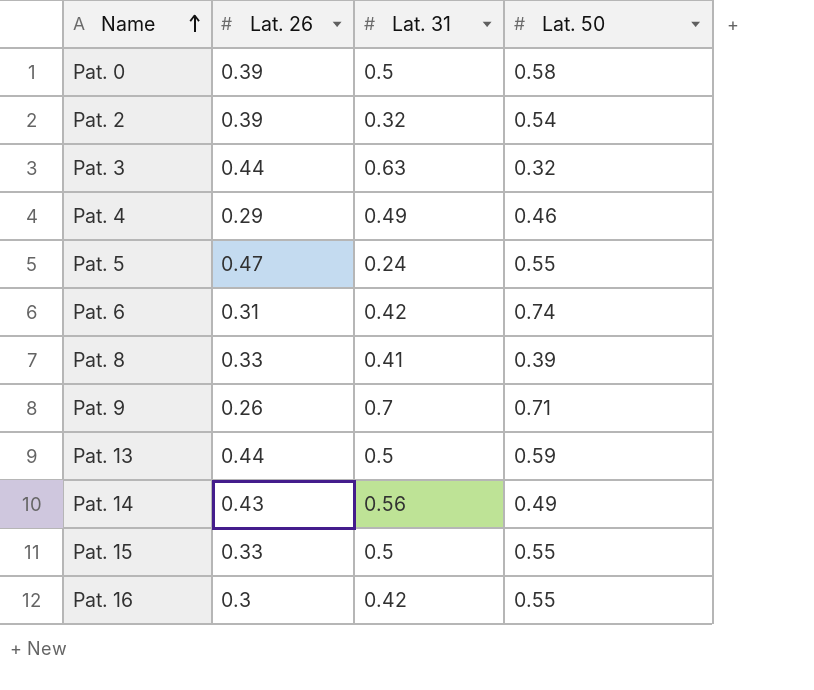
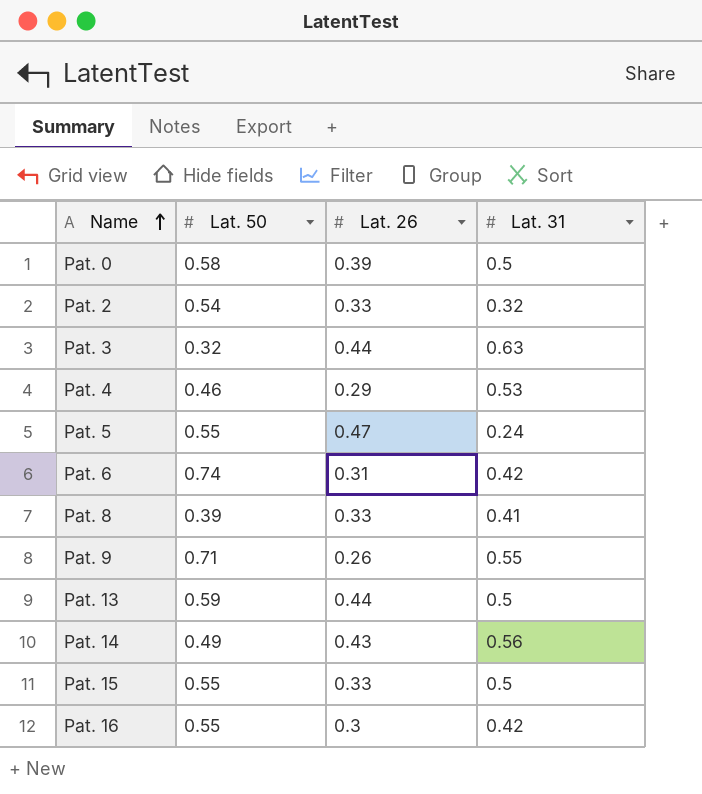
column Lat. 50 | position: 4 -> 2
Pat. 2 | Lat. 26: 0.39 -> 0.33
Pat. 4 | Lat. 31: 0.49 -> 0.53
Pat. 9 | Lat. 31: 0.7 -> 0.55

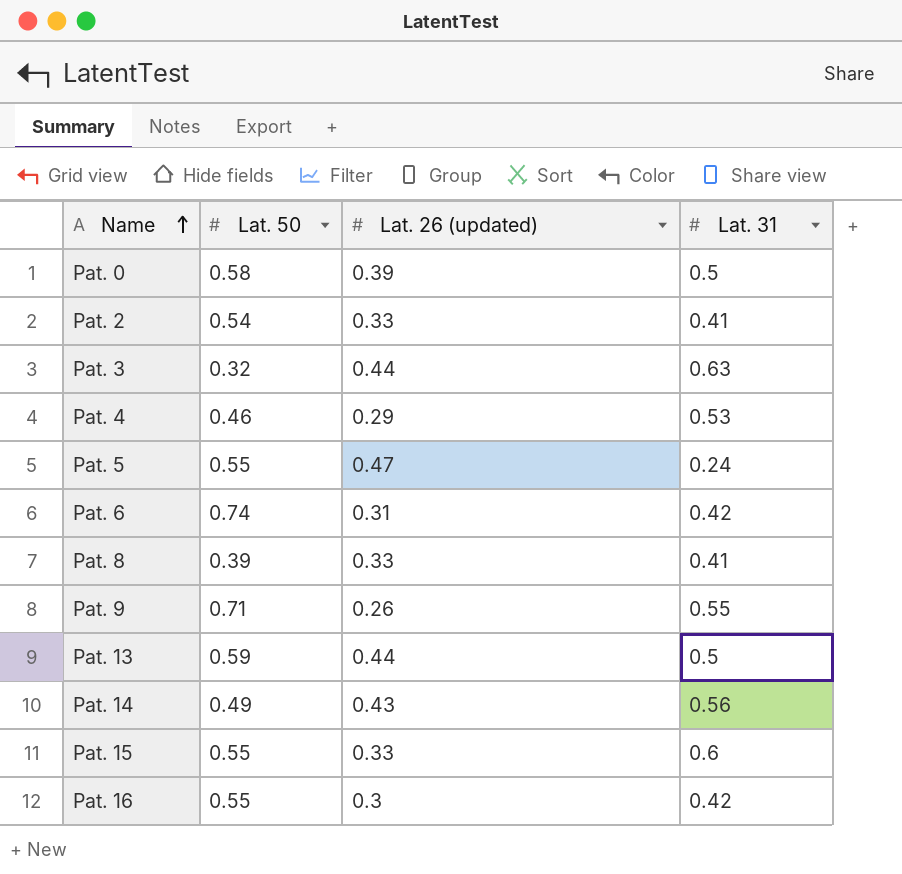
column name: Lat. 26 -> Lat. 26 (updated)
Pat. 2 | Lat. 31: 0.32 -> 0.41
Pat. 15 | Lat. 31: 0.5 -> 0.6

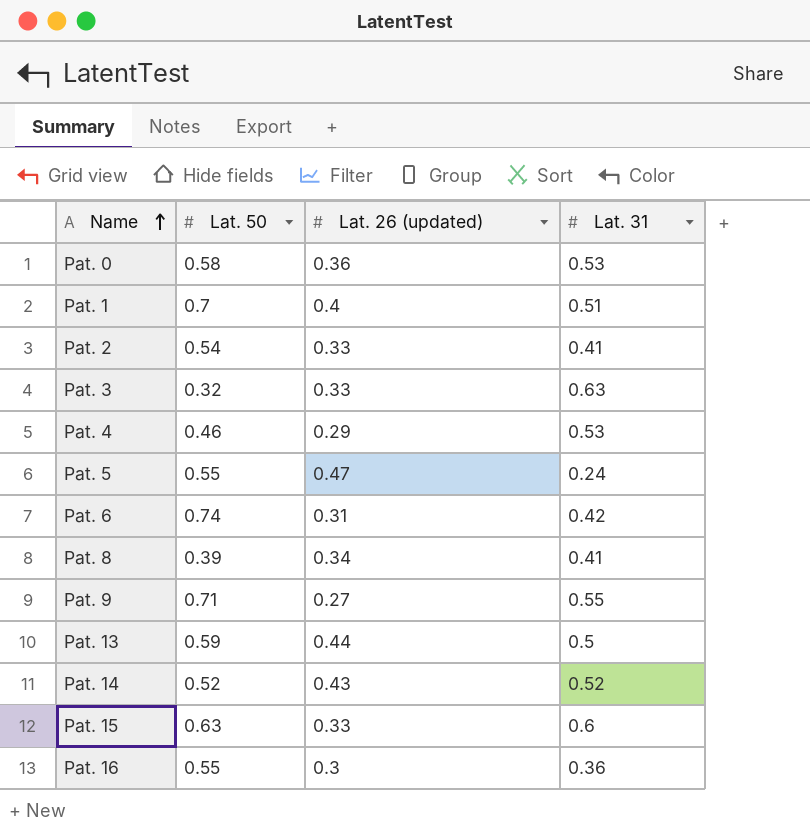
Pat. 0 | Lat. 26 (updated): 0.39 -> 0.36
Pat. 0 | Lat. 31: 0.5 -> 0.53
row Pat. 1: none -> 0.7 | 0.4 | 0.51
Pat. 3 | Lat. 26 (updated): 0.44 -> 0.33
Pat. 8 | Lat. 26 (updated): 0.33 -> 0.34
Pat. 9 | Lat. 26 (updated): 0.26 -> 0.27
Pat. 14 | Lat. 50: 0.49 -> 0.52
Pat. 14 | Lat. 31: 0.56 -> 0.52
Pat. 15 | Lat. 50: 0.55 -> 0.63
Pat. 16 | Lat. 31: 0.42 -> 0.36

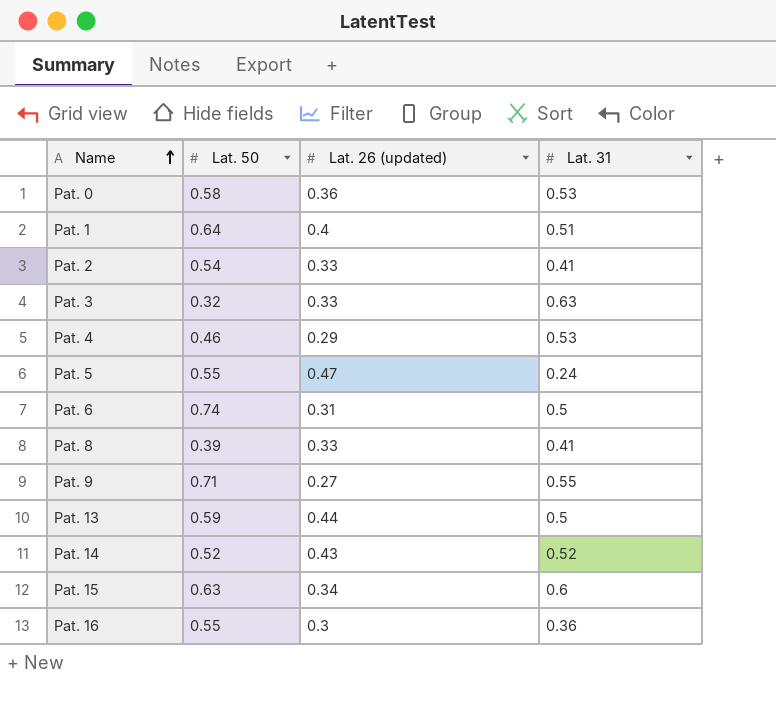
Pat. 1 | Lat. 50: 0.7 -> 0.64
Pat. 6 | Lat. 31: 0.42 -> 0.5
Pat. 8 | Lat. 26 (updated): 0.34 -> 0.33
Pat. 15 | Lat. 26 (updated): 0.33 -> 0.34

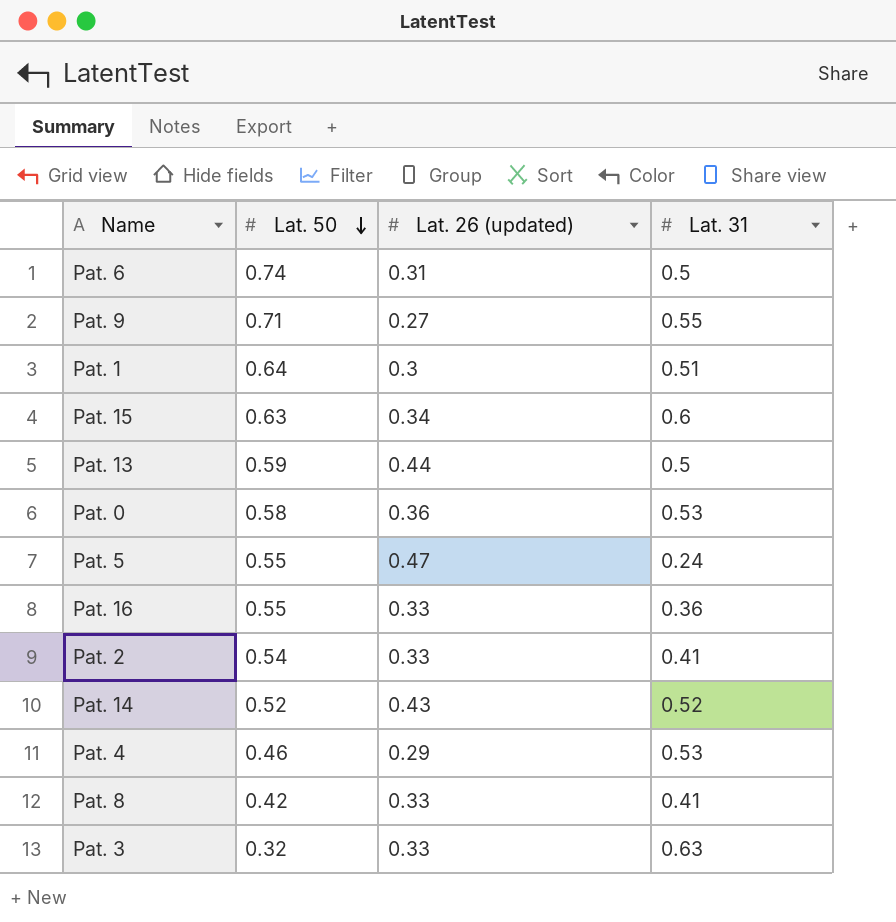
row order: Name ascending -> Lat. 50 descending
Pat. 1 | Lat. 26 (updated): 0.4 -> 0.3
Pat. 16 | Lat. 26 (updated): 0.3 -> 0.33
Pat. 8 | Lat. 50: 0.39 -> 0.42

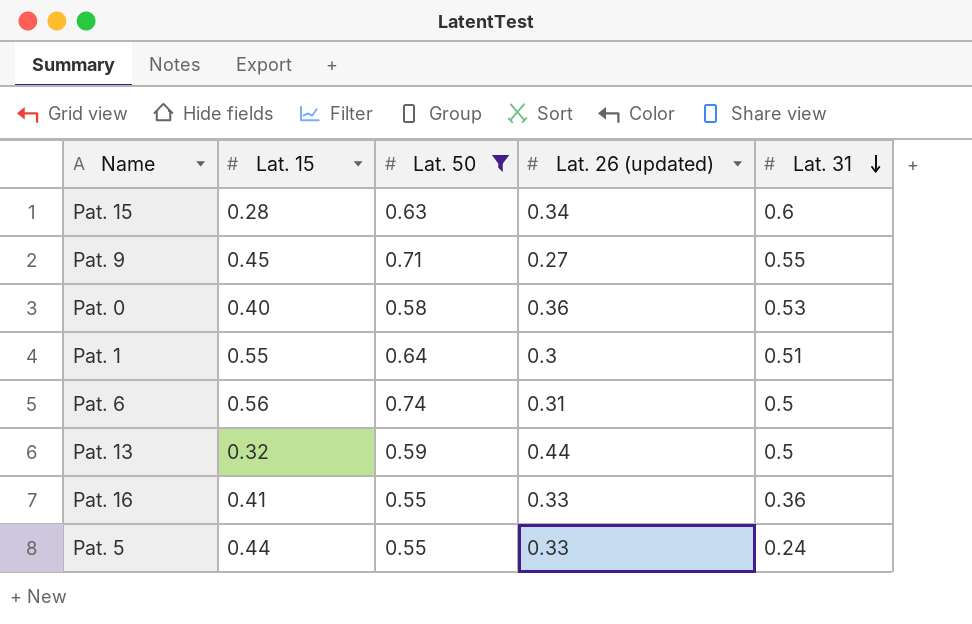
filter: none -> Lat. 50 >= 0.55
row order: Lat. 50 descending -> Lat. 31 descending
column Lat. 15 | position: none -> 2
Pat. 5 | Lat. 26 (updated): 0.47 -> 0.33

